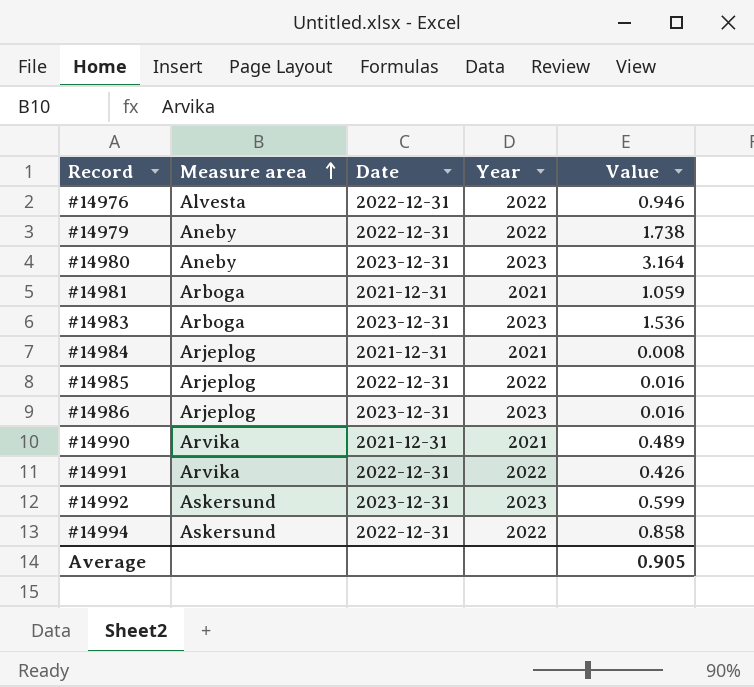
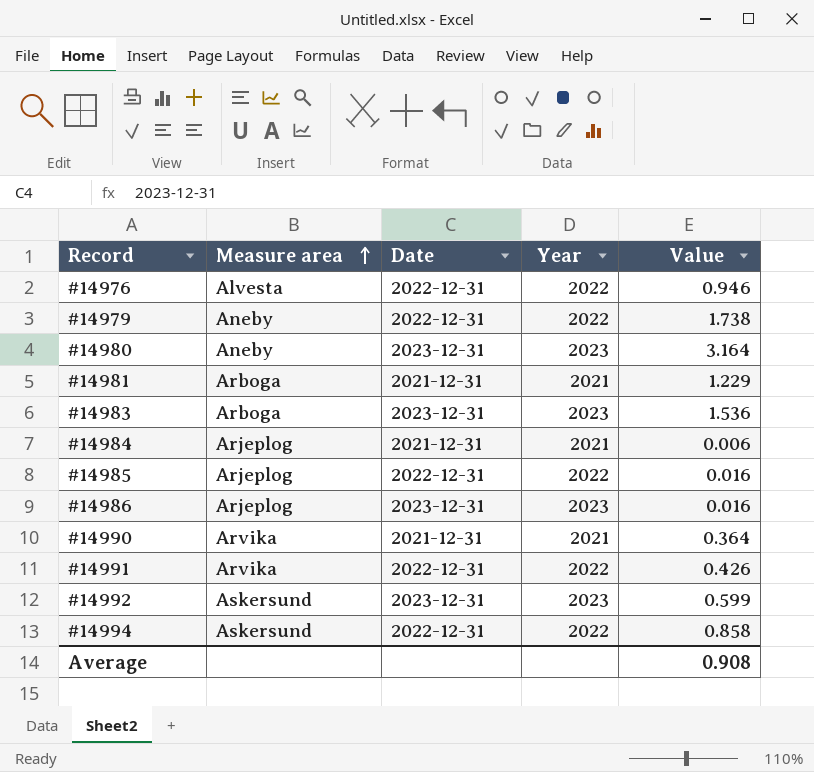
#14981 | Value: 1.059 -> 1.229
#14984 | Value: 0.008 -> 0.006
#14990 | Value: 0.489 -> 0.364
Average | Value: 0.905 -> 0.908

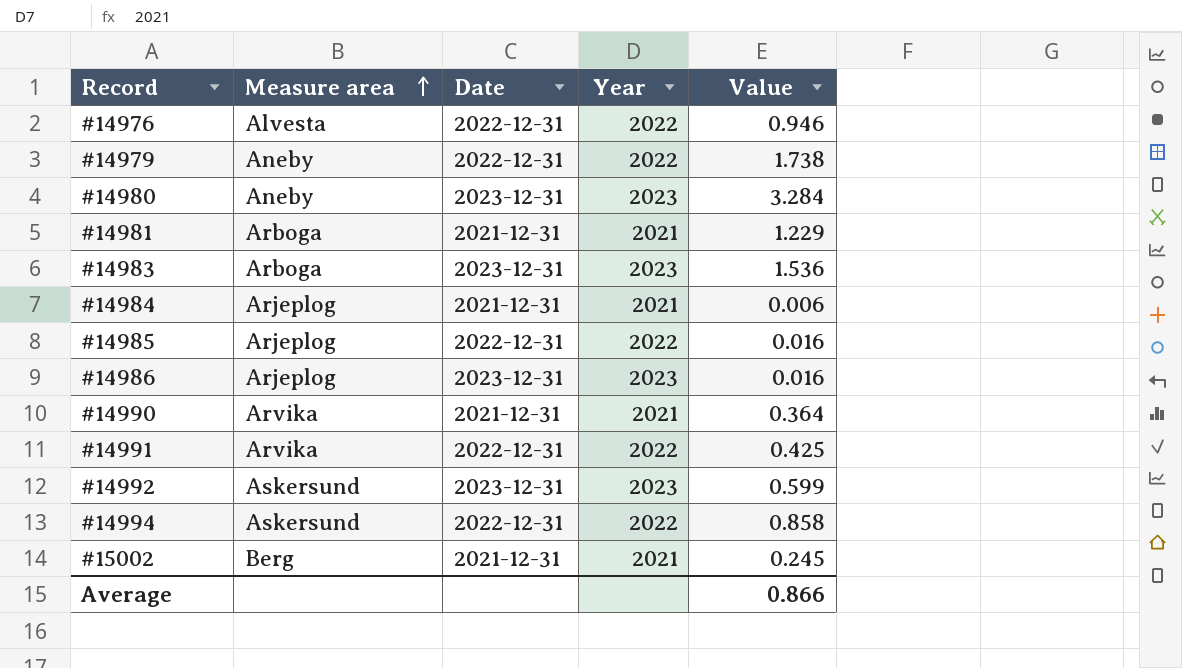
#14980 | Value: 3.164 -> 3.284
#14991 | Value: 0.426 -> 0.425
row #15002: none -> Berg | 2021-12-31 | 2021 | 0.245
Average | Value: 0.908 -> 0.866

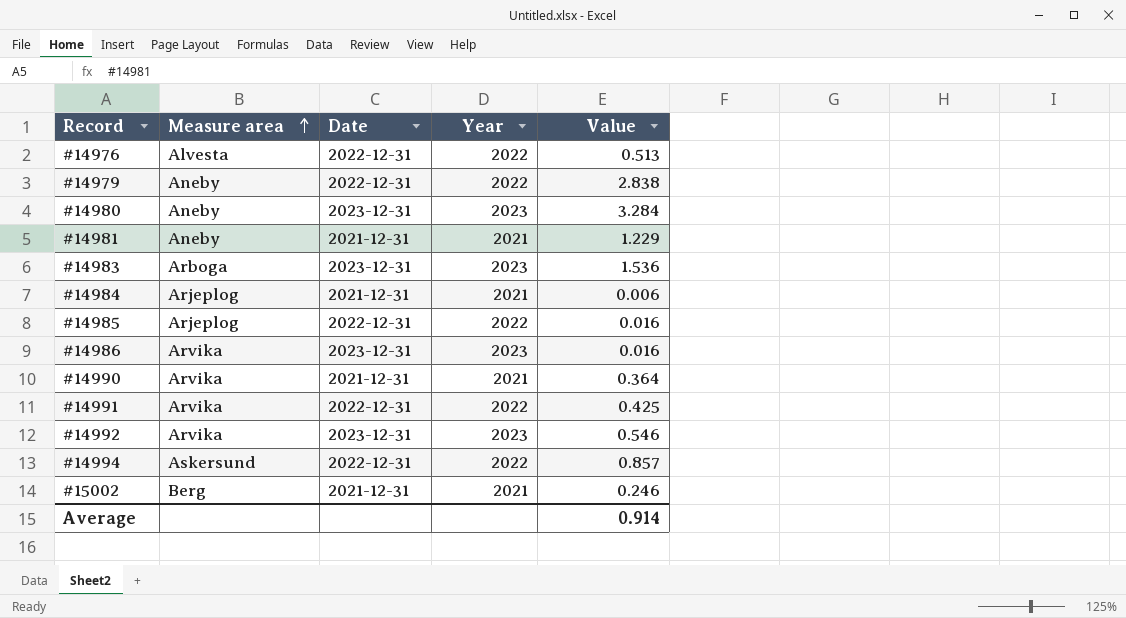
#14976 | Value: 0.946 -> 0.513
#14979 | Value: 1.738 -> 2.838
#14981 | Measure area: Arboga -> Aneby
#14986 | Measure area: Arjeplog -> Arvika
#14992 | Measure area: Askersund -> Arvika
#14992 | Value: 0.599 -> 0.546
#14994 | Value: 0.858 -> 0.857
#15002 | Value: 0.245 -> 0.246
Average | Value: 0.866 -> 0.914

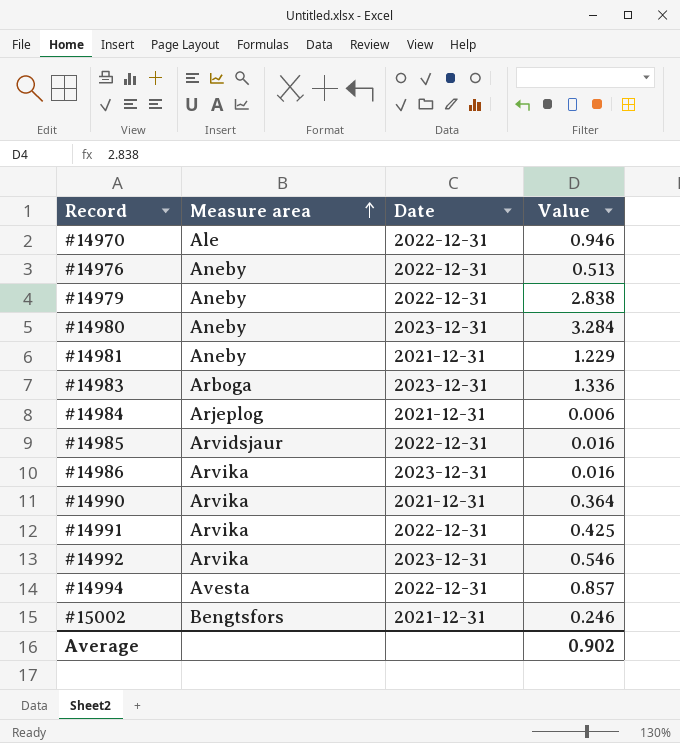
column Year | position: 4 -> none
row #14970: none -> Ale | 2022-12-31 | 0.946
#14976 | Measure area: Alvesta -> Aneby
#14983 | Value: 1.536 -> 1.336
#14985 | Measure area: Arjeplog -> Arvidsjaur
#14994 | Measure area: Askersund -> Avesta
#15002 | Measure area: Berg -> Bengtsfors
Average | Value: 0.914 -> 0.902

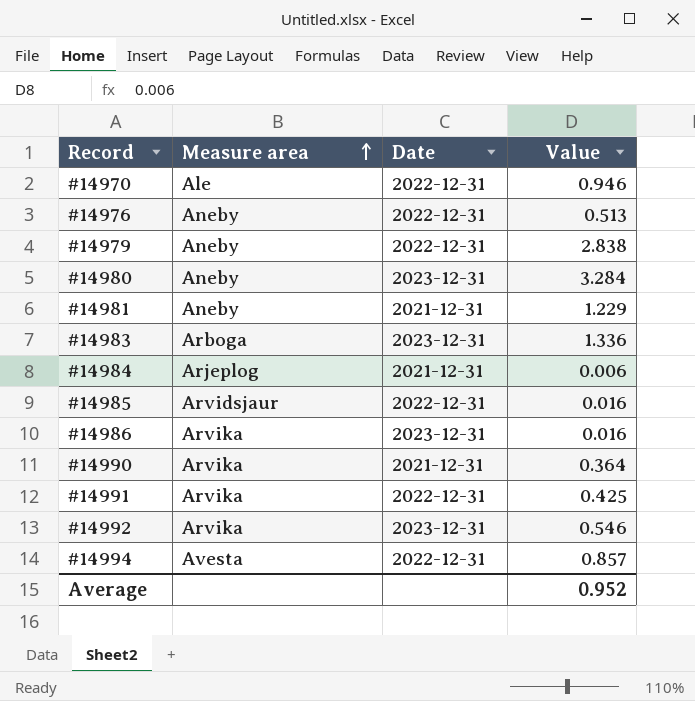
row #15002: Bengtsfors | 2021-12-31 | 0.246 -> none
Average | Value: 0.902 -> 0.952

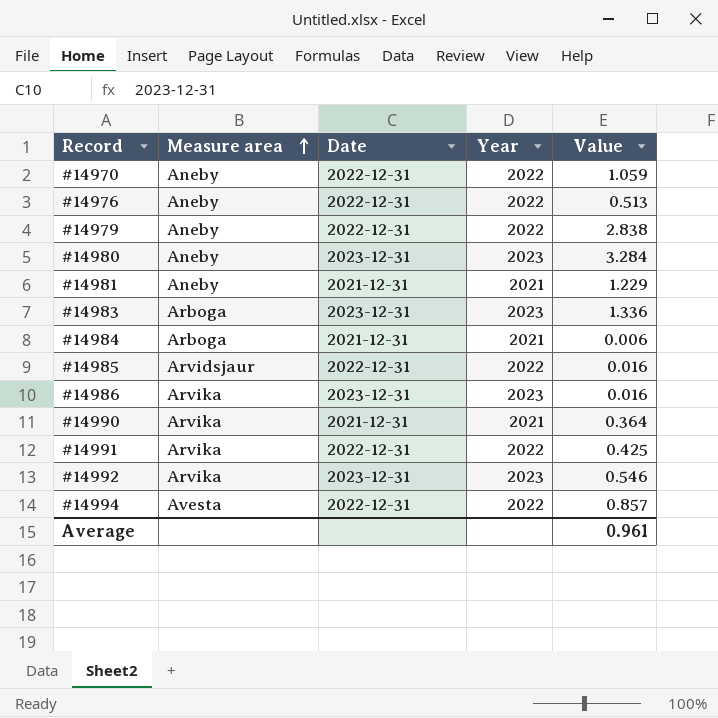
column Year | position: none -> 4
#14970 | Measure area: Ale -> Aneby
#14970 | Value: 0.946 -> 1.059
#14984 | Measure area: Arjeplog -> Arboga
Average | Value: 0.952 -> 0.961

